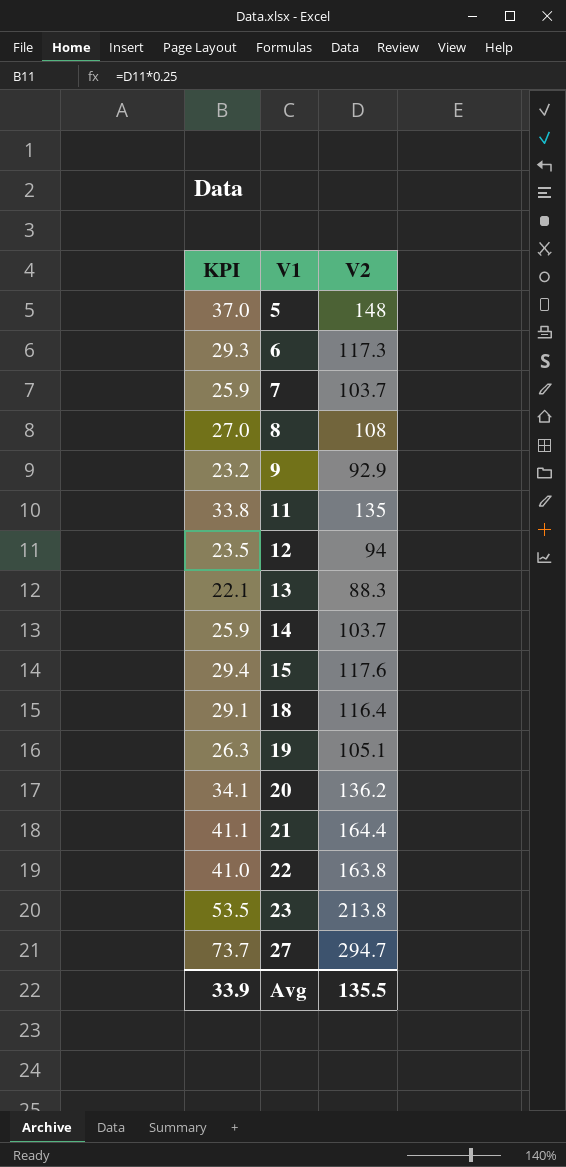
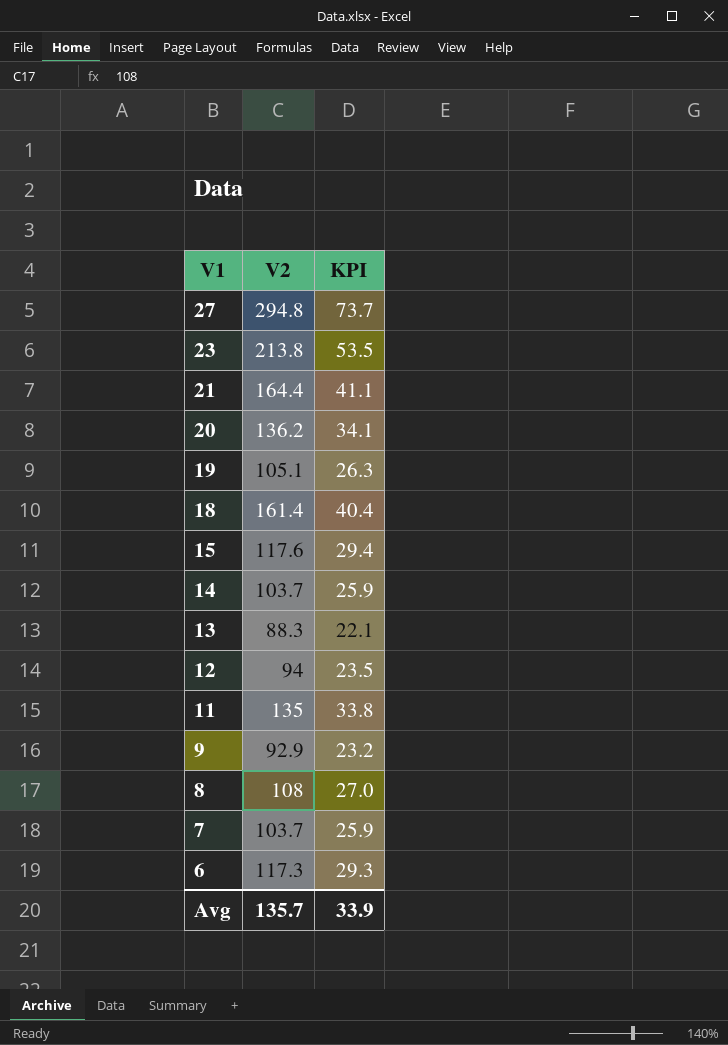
row order: V1 ascending -> V1 descending
column KPI | position: 1 -> 3
row 5: 37.0 | 148 -> none
row 22: 41.0 | 163.8 -> none
27 | V2: 294.7 -> 294.8
18 | V2: 116.4 -> 161.4
18 | KPI: 29.1 -> 40.4
Avg | V2: 135.5 -> 135.7

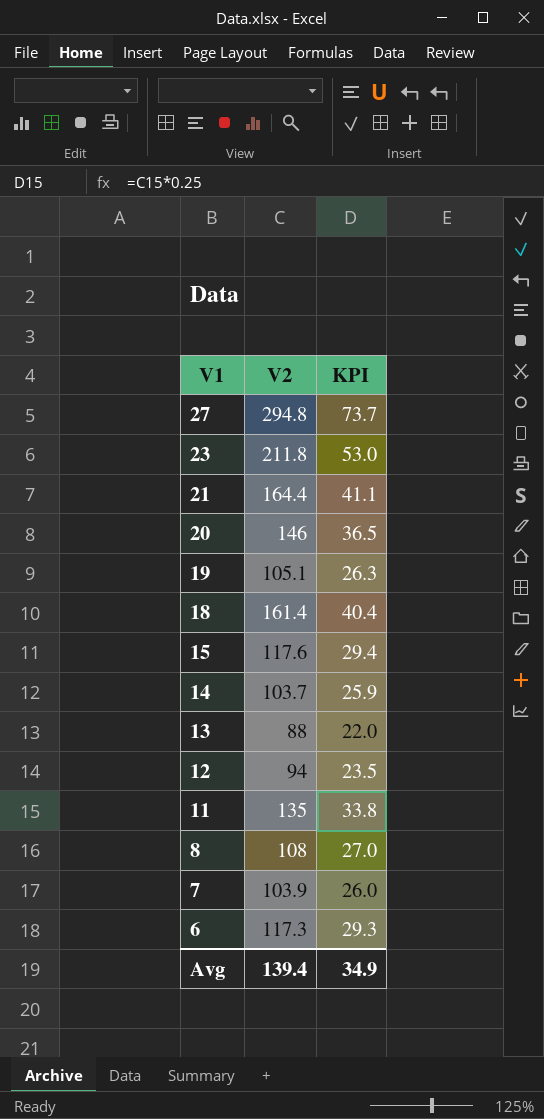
row 9: 92.9 | 23.2 -> none
23 | V2: 213.8 -> 211.8
23 | KPI: 53.5 -> 53.0
20 | V2: 136.2 -> 146
20 | KPI: 34.1 -> 36.5
13 | V2: 88.3 -> 88
13 | KPI: 22.1 -> 22.0
7 | V2: 103.7 -> 103.9
7 | KPI: 25.9 -> 26.0
Avg | V2: 135.7 -> 139.4
Avg | KPI: 33.9 -> 34.9

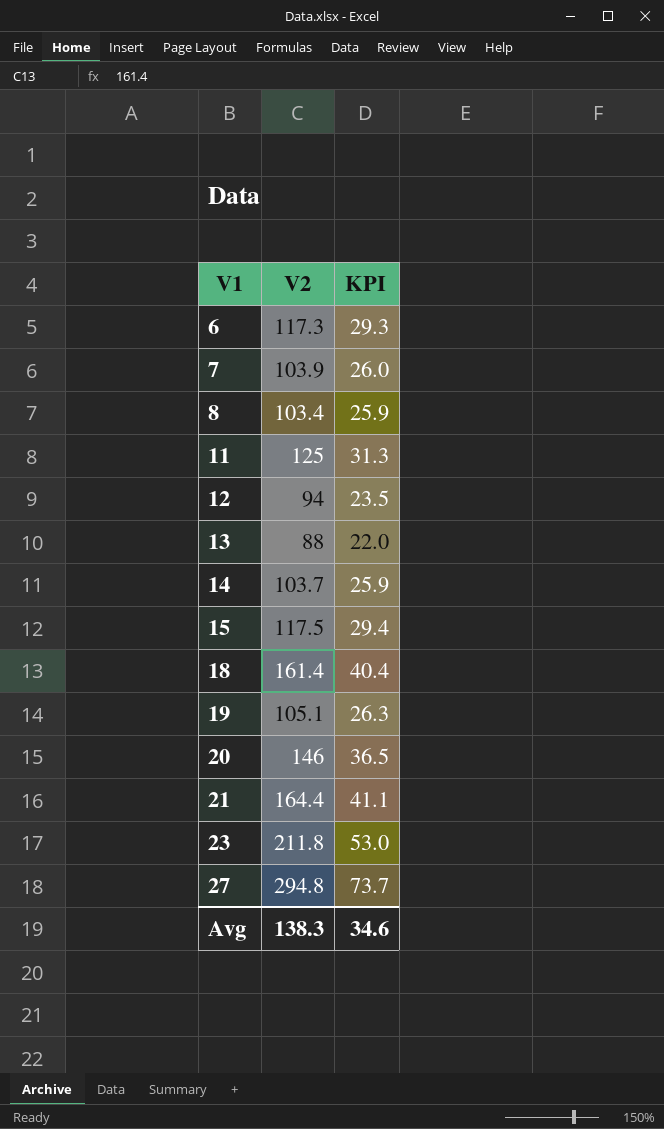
row order: V1 descending -> V1 ascending
8 | V2: 108 -> 103.4
8 | KPI: 27.0 -> 25.9
11 | V2: 135 -> 125
11 | KPI: 33.8 -> 31.3
15 | V2: 117.6 -> 117.5
Avg | V2: 139.4 -> 138.3
Avg | KPI: 34.9 -> 34.6

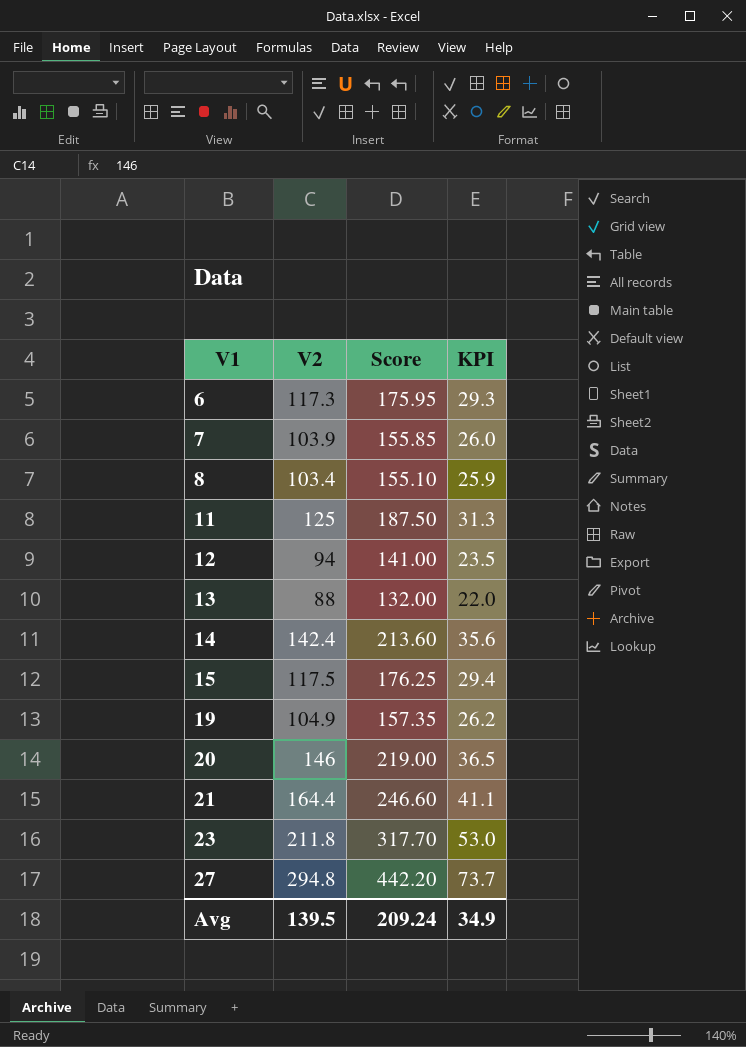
column Score | formula: none -> [V2] * 1.5
row 18: 161.4 | 40.4 -> none
14 | V2: 103.7 -> 142.4
14 | KPI: 25.9 -> 35.6
19 | V2: 105.1 -> 104.9
19 | KPI: 26.3 -> 26.2
Avg | V2: 138.3 -> 139.5
Avg | KPI: 34.6 -> 34.9

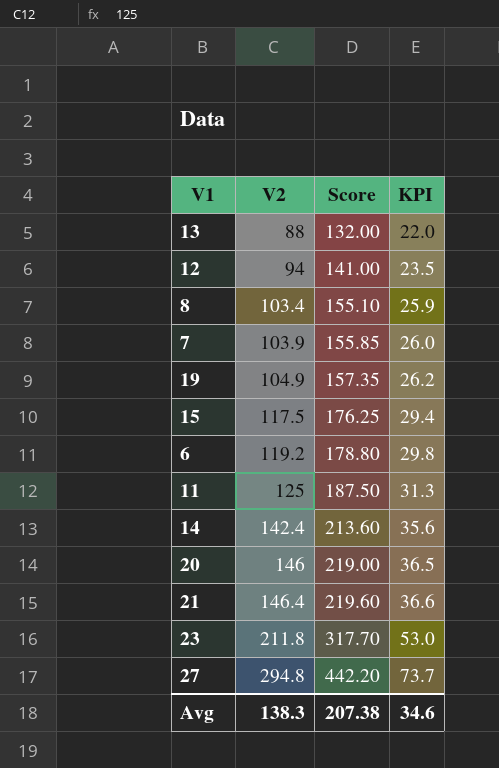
row order: V1 ascending -> V2 ascending
6 | V2: 117.3 -> 119.2
6 | Score: 175.95 -> 178.80
6 | KPI: 29.3 -> 29.8
21 | V2: 164.4 -> 146.4
21 | Score: 246.60 -> 219.60
21 | KPI: 41.1 -> 36.6
Avg | V2: 139.5 -> 138.3
Avg | Score: 209.24 -> 207.38
Avg | KPI: 34.9 -> 34.6

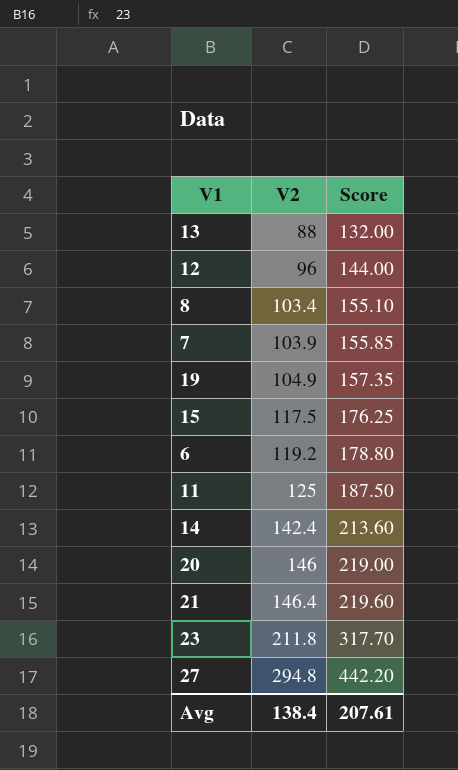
column KPI | formula: [V2] * 0.25 -> none
12 | V2: 94 -> 96
12 | Score: 141.00 -> 144.00
Avg | V2: 138.3 -> 138.4
Avg | Score: 207.38 -> 207.61

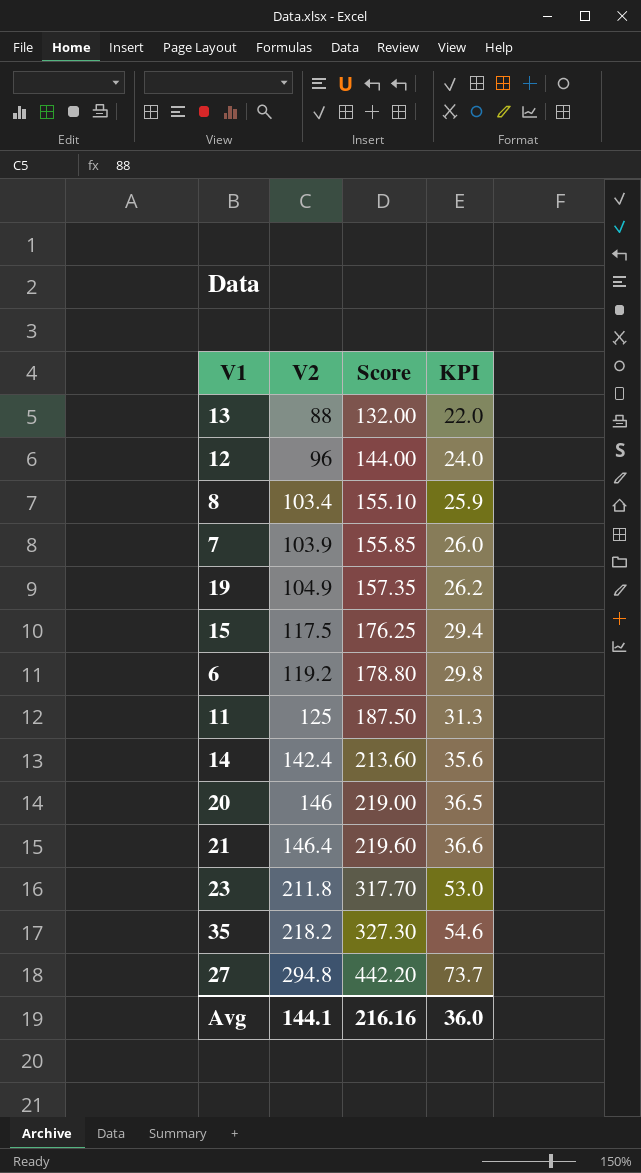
column KPI | formula: none -> [V2] * 0.25
row 35: none -> 218.2 | 327.30 | 54.6
Avg | V2: 138.4 -> 144.1
Avg | Score: 207.61 -> 216.16

